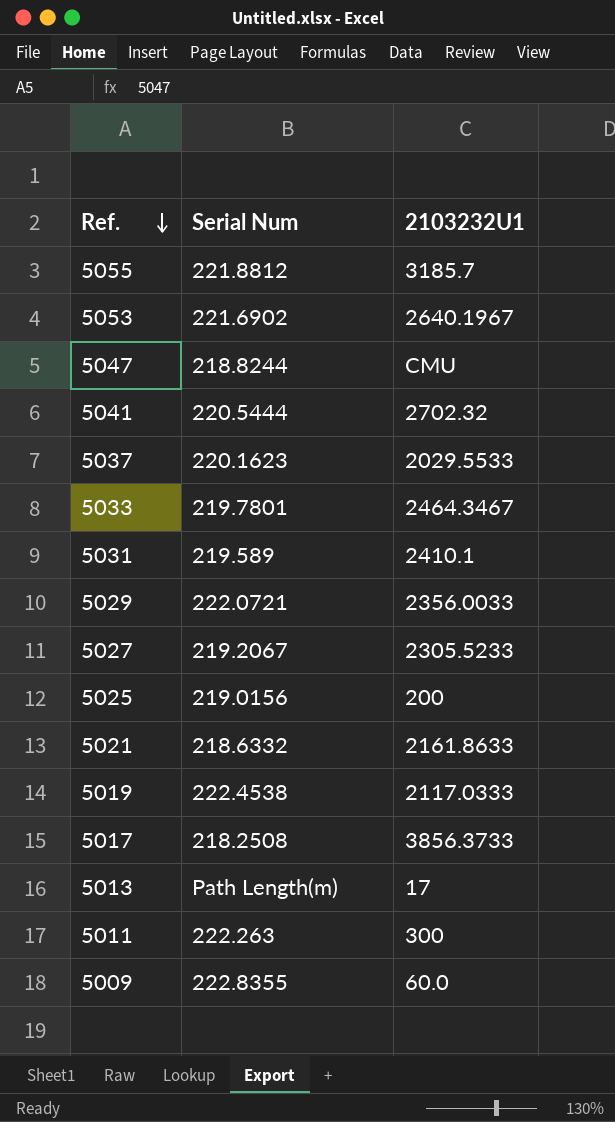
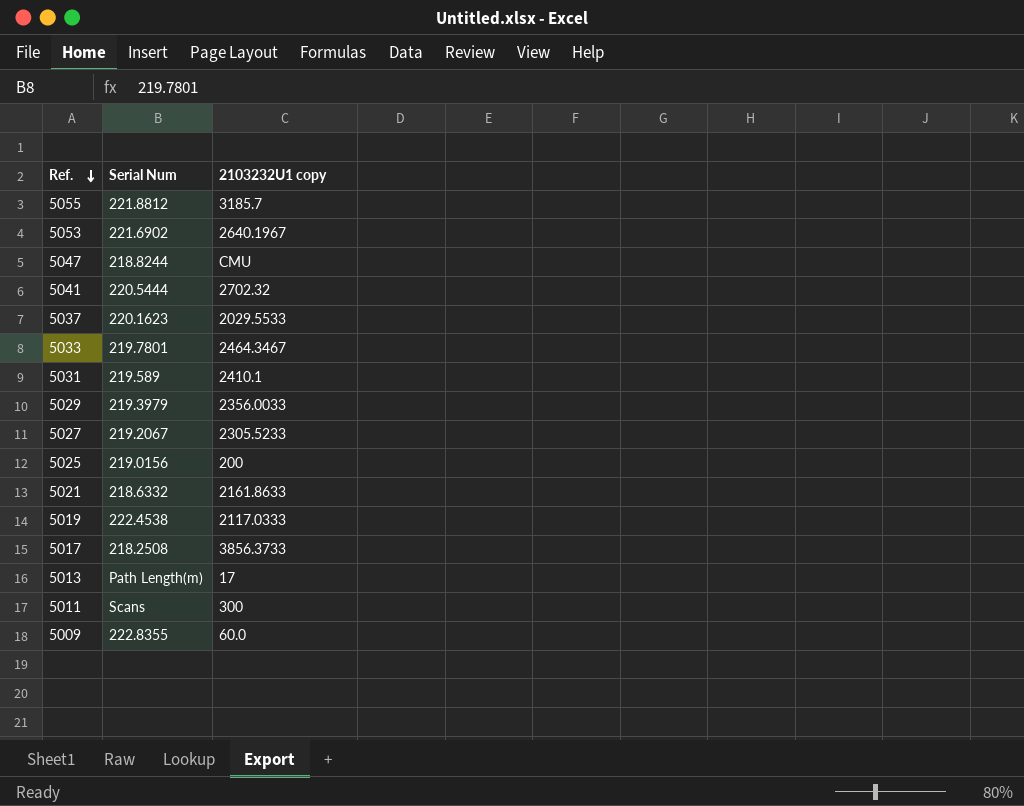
column name: 2103232U1 -> 2103232U1 copy
5029 | Serial Num: 222.0721 -> 219.3979
5011 | Serial Num: 222.263 -> Scans

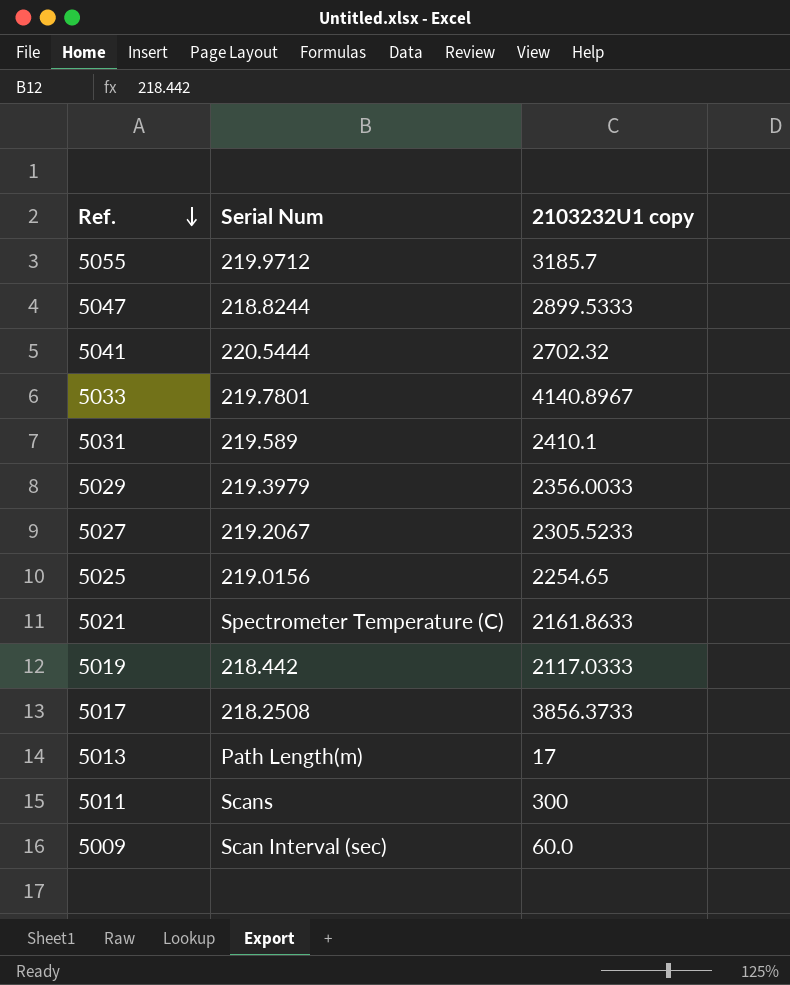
row 5053: 221.6902 | 2640.1967 -> none
row 5037: 220.1623 | 2029.5533 -> none
5055 | Serial Num: 221.8812 -> 219.9712
5047 | 2103232U1 copy: CMU -> 2899.5333
5033 | 2103232U1 copy: 2464.3467 -> 4140.8967
5025 | 2103232U1 copy: 200 -> 2254.65
5021 | Serial Num: 218.6332 -> Spectrometer Temperature (C)
5019 | Serial Num: 222.4538 -> 218.442
5009 | Serial Num: 222.8355 -> Scan Interval (sec)

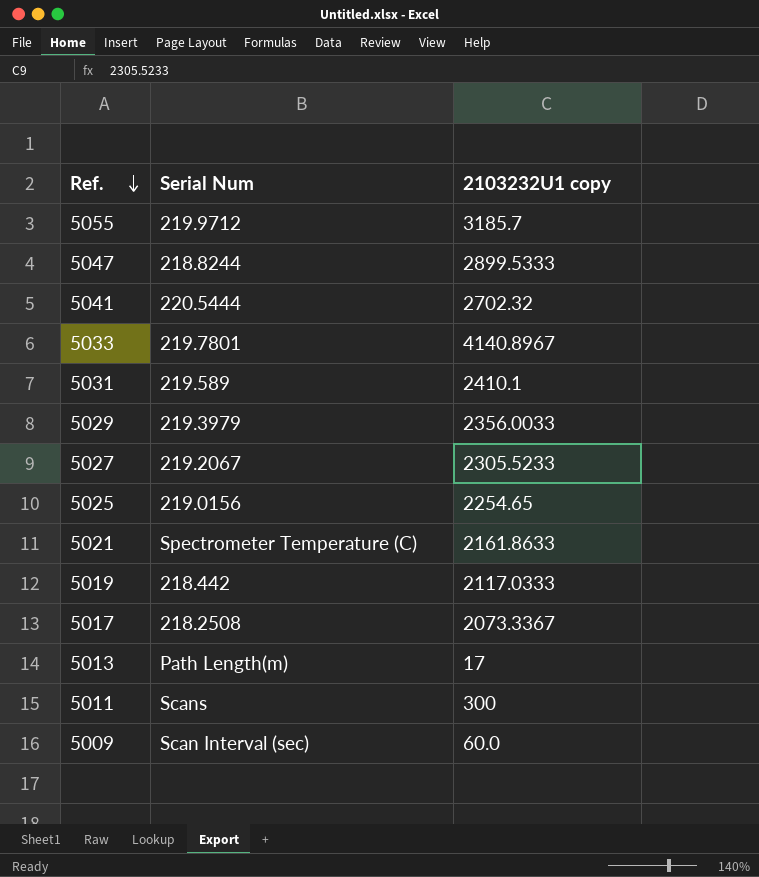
5017 | 2103232U1 copy: 3856.3733 -> 2073.3367

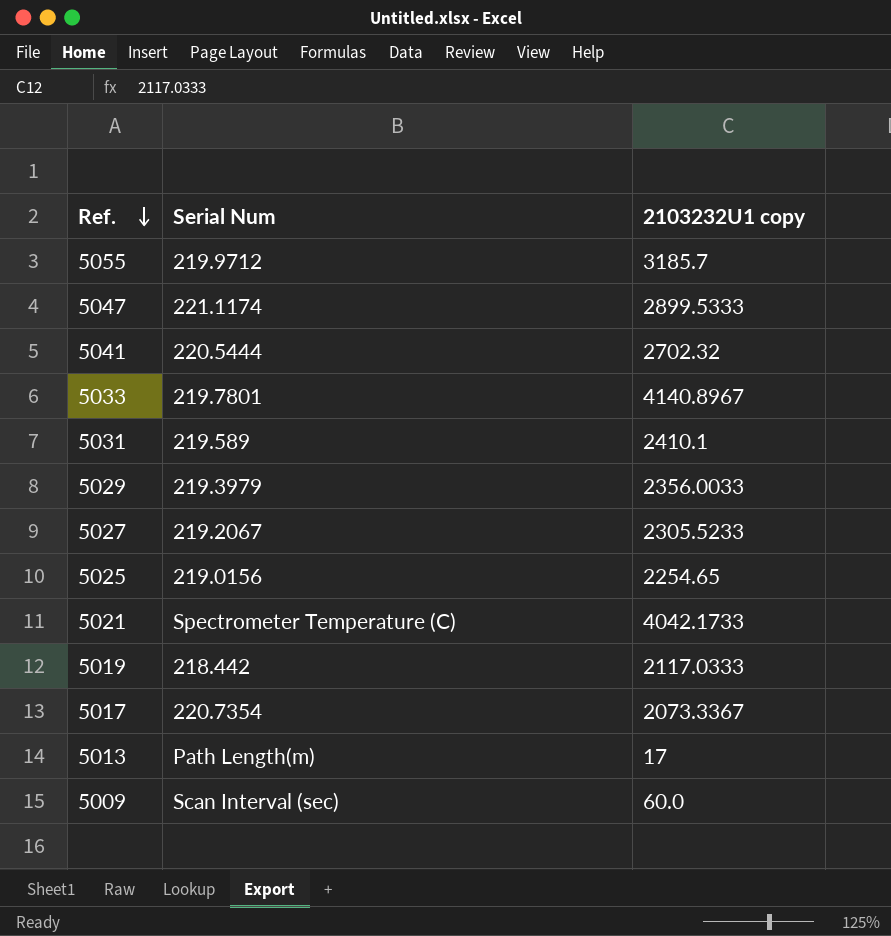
row 5011: Scans | 300 -> none
5047 | Serial Num: 218.8244 -> 221.1174
5021 | 2103232U1 copy: 2161.8633 -> 4042.1733
5017 | Serial Num: 218.2508 -> 220.7354

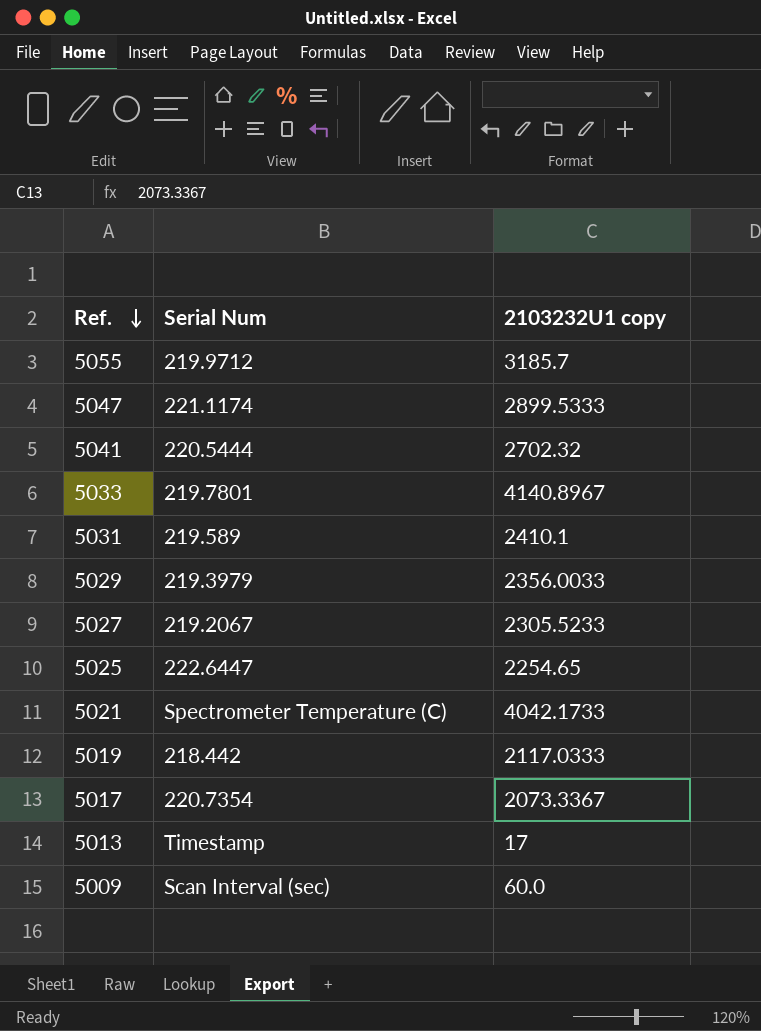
5025 | Serial Num: 219.0156 -> 222.6447
5013 | Serial Num: Path Length(m) -> Timestamp

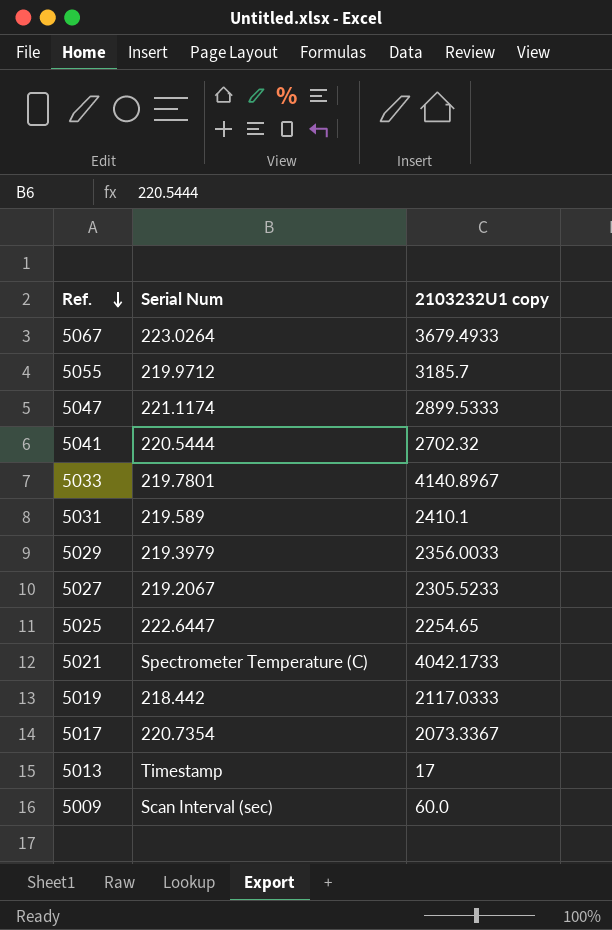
row 5067: none -> 223.0264 | 3679.4933

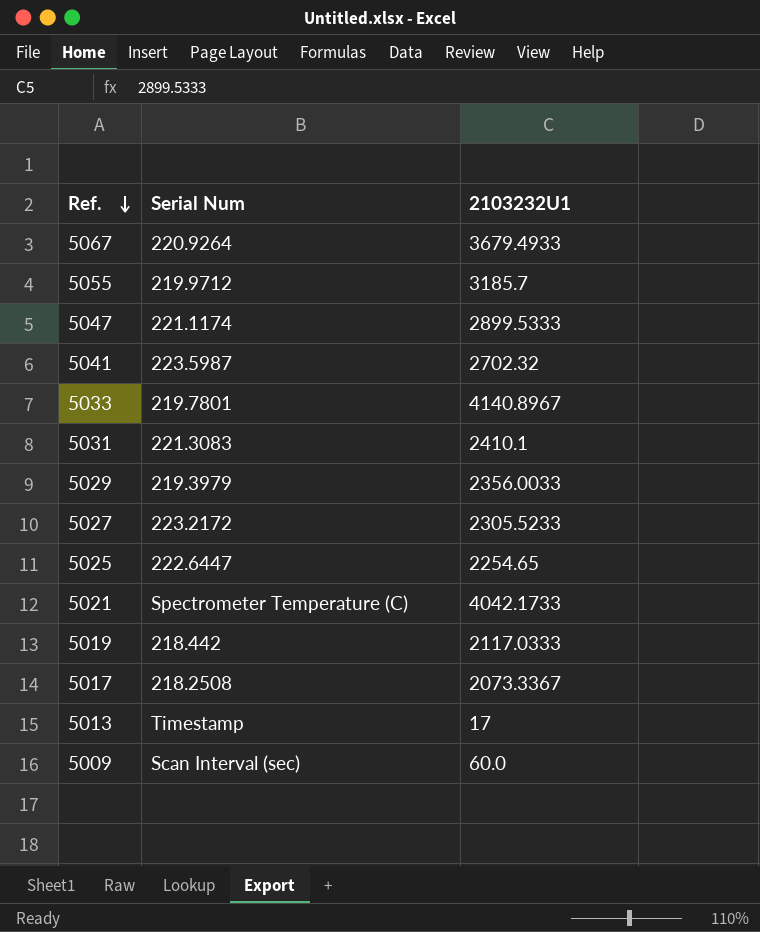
column name: 2103232U1 copy -> 2103232U1
5067 | Serial Num: 223.0264 -> 220.9264
5041 | Serial Num: 220.5444 -> 223.5987
5031 | Serial Num: 219.589 -> 221.3083
5027 | Serial Num: 219.2067 -> 223.2172
5017 | Serial Num: 220.7354 -> 218.2508

